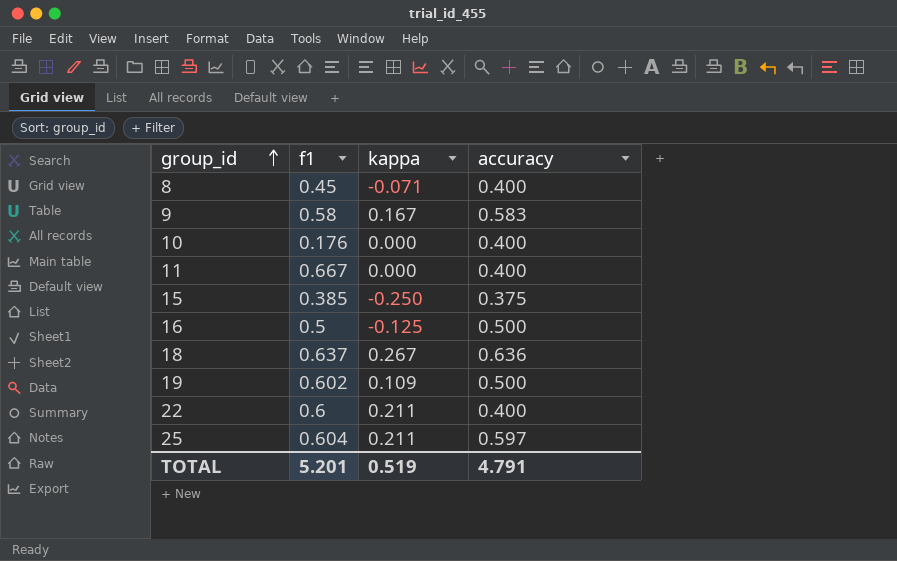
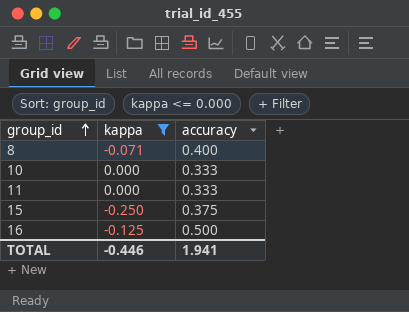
filter: none -> kappa <= 0.000
column f1 | position: 2 -> none
10 | accuracy: 0.400 -> 0.333
11 | accuracy: 0.400 -> 0.333
TOTAL | kappa: 0.519 -> -0.446
TOTAL | accuracy: 4.791 -> 1.941

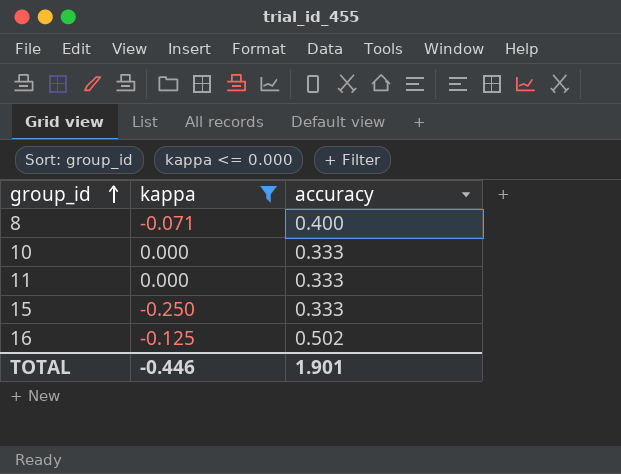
15 | accuracy: 0.375 -> 0.333
16 | accuracy: 0.500 -> 0.502
TOTAL | accuracy: 1.941 -> 1.901

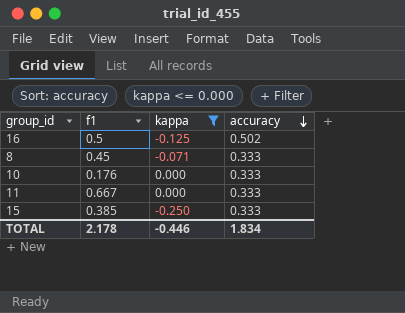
row order: group_id ascending -> accuracy descending
column f1 | position: none -> 2
8 | accuracy: 0.400 -> 0.333
TOTAL | accuracy: 1.901 -> 1.834

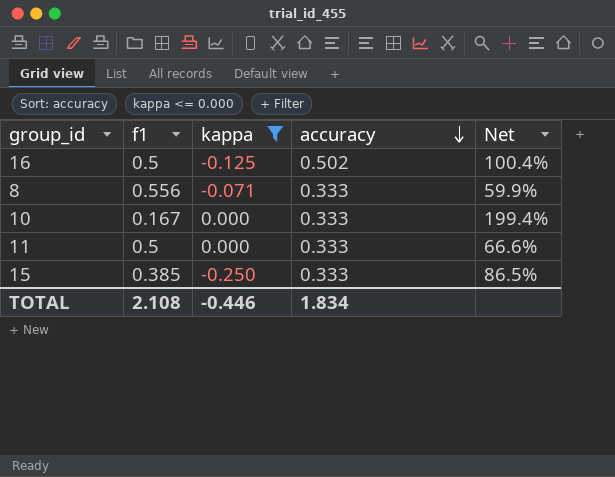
column Net | formula: none -> [accuracy] / [f1]
8 | f1: 0.45 -> 0.556
10 | f1: 0.176 -> 0.167
11 | f1: 0.667 -> 0.5
TOTAL | f1: 2.178 -> 2.108

